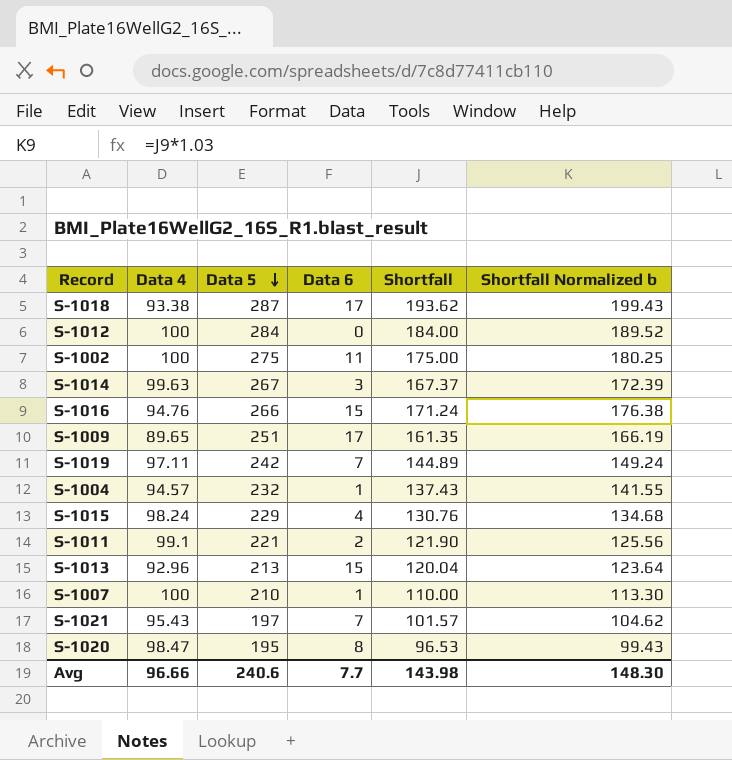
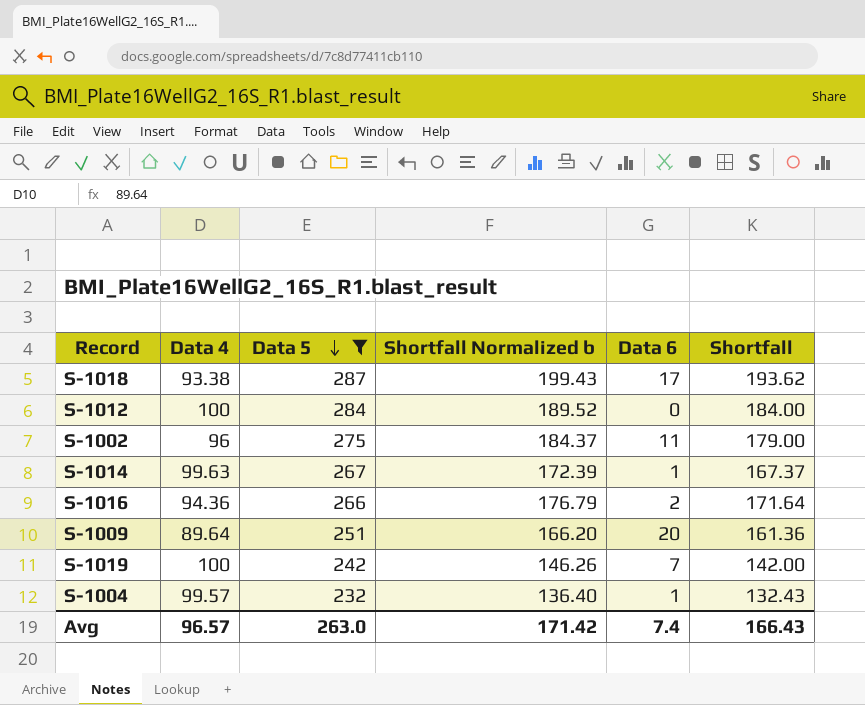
filter: none -> Data 5 >= 232
column Shortfall Normalized b | position: 6 -> 4
S-1002 | Data 4: 100 -> 96
S-1002 | Shortfall Normalized b: 180.25 -> 184.37
S-1002 | Shortfall: 175.00 -> 179.00
S-1014 | Data 6: 3 -> 1
S-1016 | Data 4: 94.76 -> 94.36
S-1016 | Shortfall Normalized b: 176.38 -> 176.79
S-1016 | Data 6: 15 -> 2
S-1016 | Shortfall: 171.24 -> 171.64
S-1009 | Data 4: 89.65 -> 89.64
S-1009 | Shortfall Normalized b: 166.19 -> 166.20
S-1009 | Data 6: 17 -> 20
S-1009 | Shortfall: 161.35 -> 161.36
S-1019 | Data 4: 97.11 -> 100
S-1019 | Shortfall Normalized b: 149.24 -> 146.26
S-1019 | Shortfall: 144.89 -> 142.00
S-1004 | Data 4: 94.57 -> 99.57
S-1004 | Shortfall Normalized b: 141.55 -> 136.40
S-1004 | Shortfall: 137.43 -> 132.43
Avg | Data 4: 96.66 -> 96.57
Avg | Data 5: 240.6 -> 263.0
Avg | Shortfall Normalized b: 148.30 -> 171.42
Avg | Data 6: 7.7 -> 7.4
Avg | Shortfall: 143.98 -> 166.43

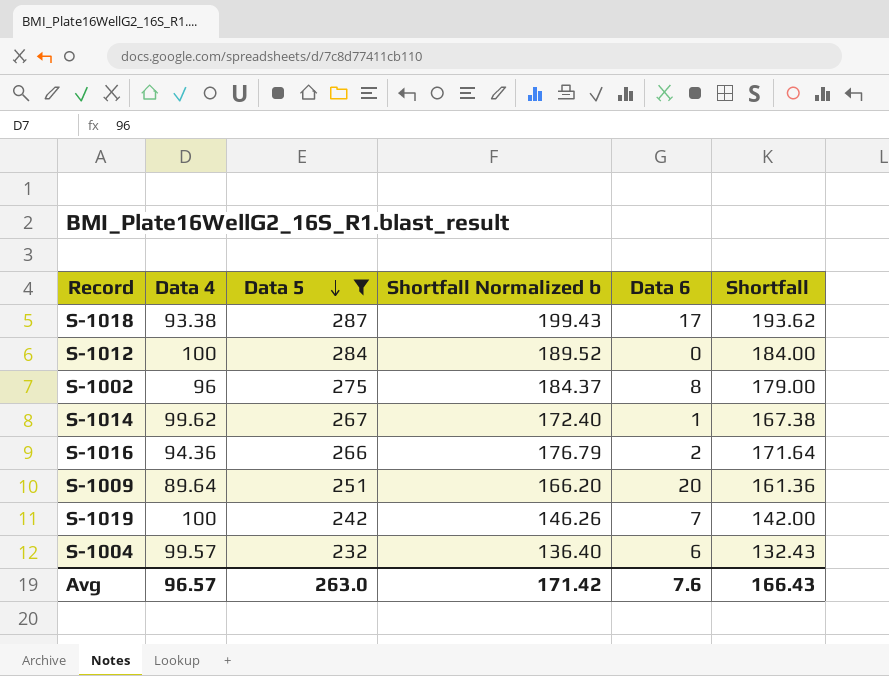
S-1002 | Data 6: 11 -> 8
S-1014 | Data 4: 99.63 -> 99.62
S-1014 | Shortfall Normalized b: 172.39 -> 172.40
S-1014 | Shortfall: 167.37 -> 167.38
S-1004 | Data 6: 1 -> 6
Avg | Data 6: 7.4 -> 7.6

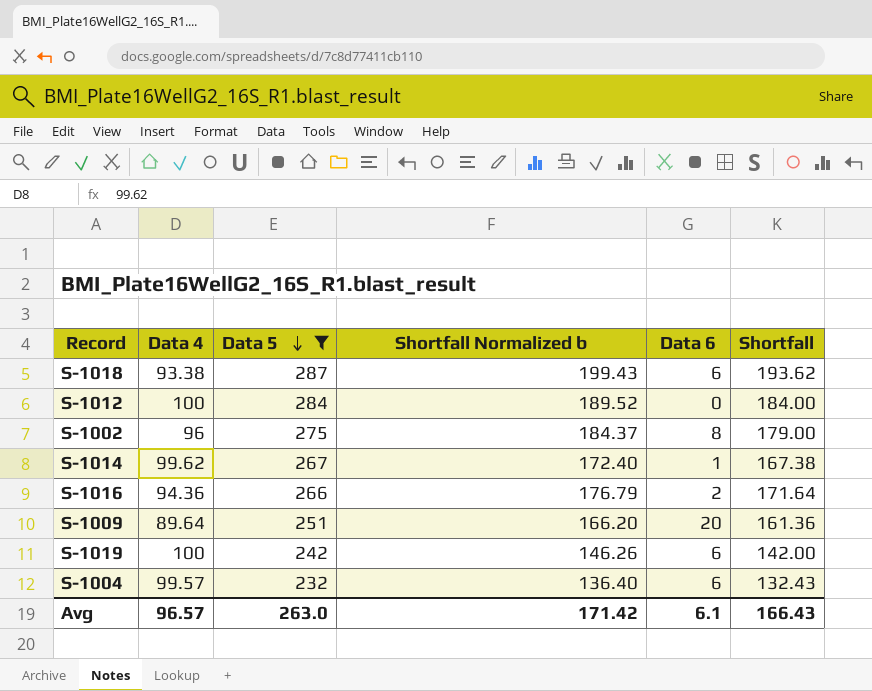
S-1018 | Data 6: 17 -> 6
S-1019 | Data 6: 7 -> 6
Avg | Data 6: 7.6 -> 6.1

